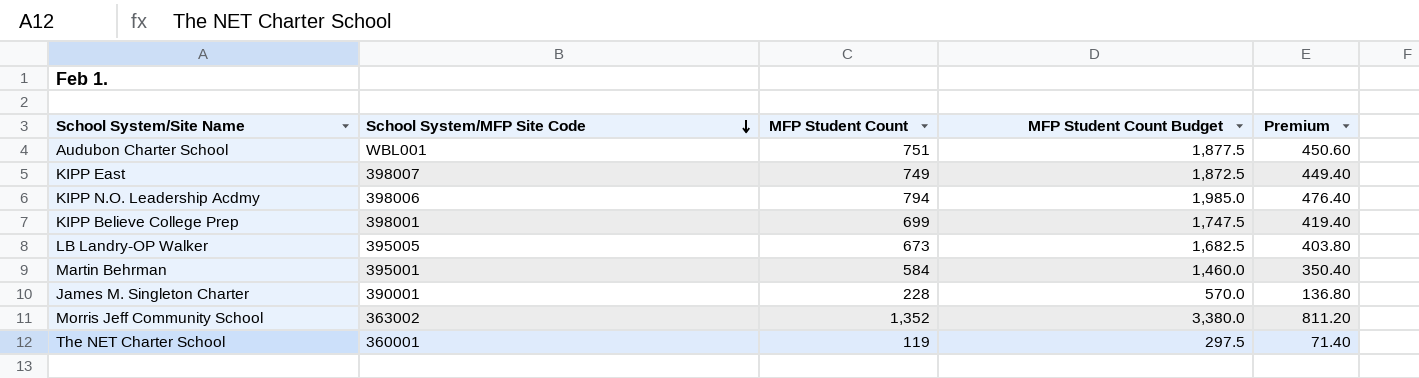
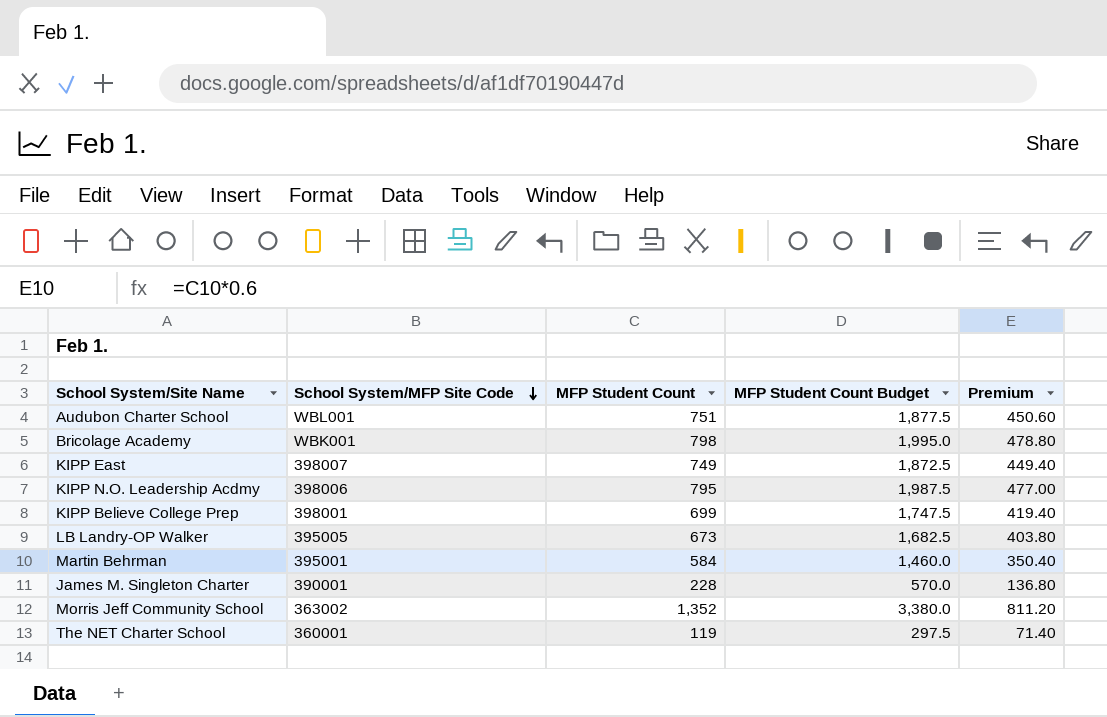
row Bricolage Academy: none -> WBK001 | 798 | 1,995.0 | 478.80
KIPP N.O. Leadership Acdmy | MFP Student Count: 794 -> 795
KIPP N.O. Leadership Acdmy | MFP Student Count Budget: 1,985.0 -> 1,987.5
KIPP N.O. Leadership Acdmy | Premium: 476.40 -> 477.00

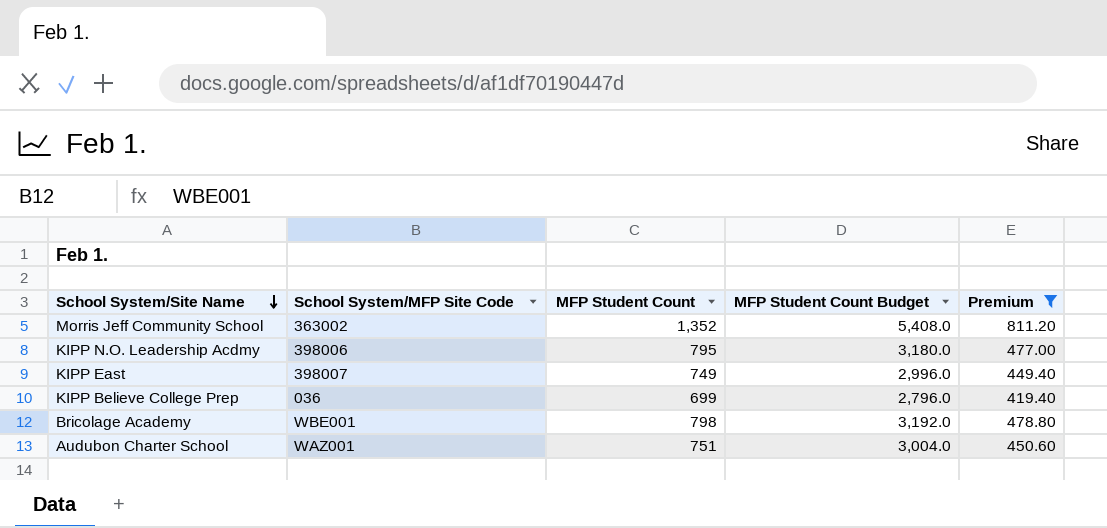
filter: none -> Premium >= 419.40
row order: School System/MFP Site Code descending -> School System/Site Name descending
column MFP Student Count Budget | formula: [MFP Student Count] * 2.5 -> [MFP Student Count] * 4
KIPP Believe College Prep | School System/MFP Site Code: 398001 -> 036
Bricolage Academy | School System/MFP Site Code: WBK001 -> WBE001
Audubon Charter School | School System/MFP Site Code: WBL001 -> WAZ001

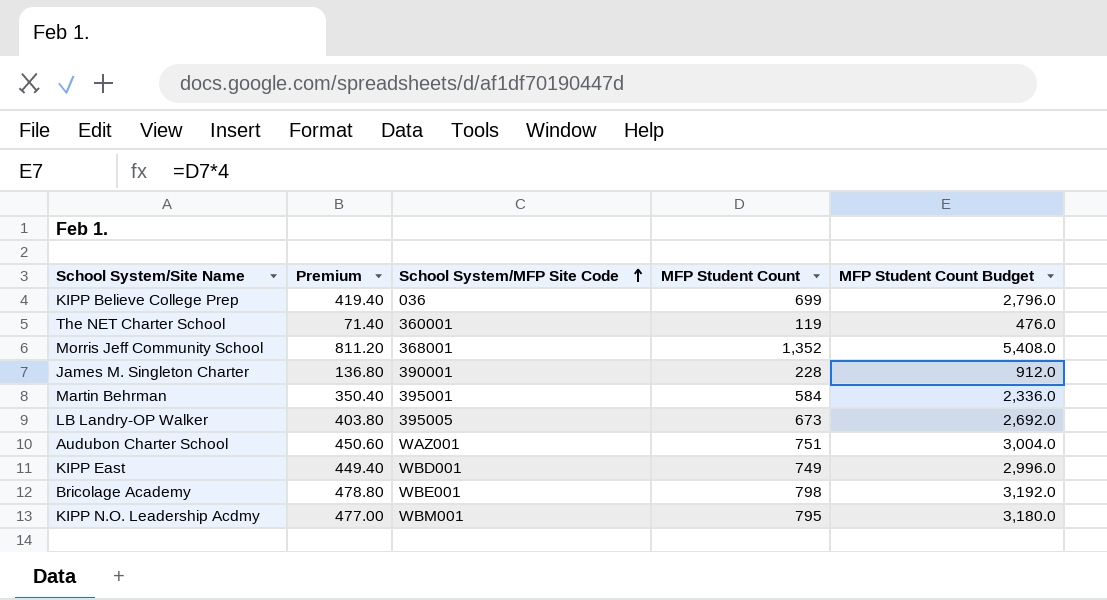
filter: Premium >= 419.40 -> none
row order: School System/Site Name descending -> School System/MFP Site Code ascending
column Premium | position: 5 -> 2
Morris Jeff Community School | School System/MFP Site Code: 363002 -> 368001
KIPP East | School System/MFP Site Code: 398007 -> WBD001
KIPP N.O. Leadership Acdmy | School System/MFP Site Code: 398006 -> WBM001

